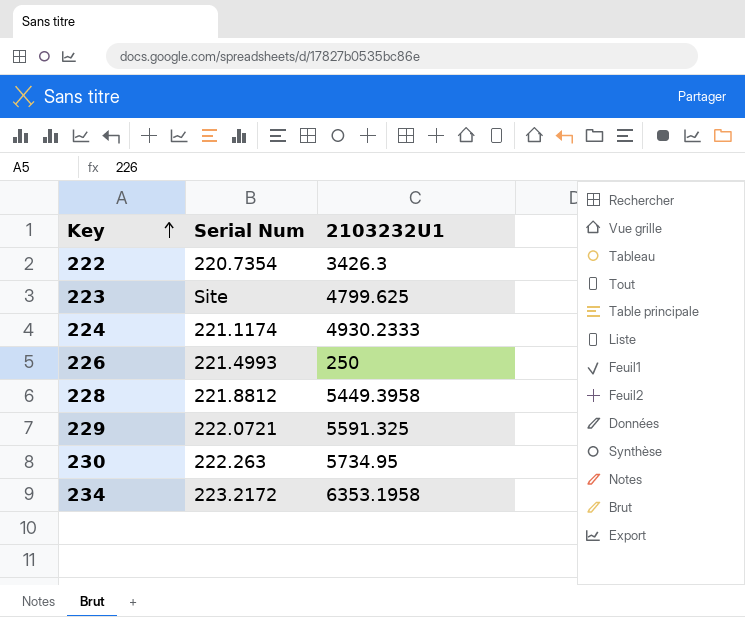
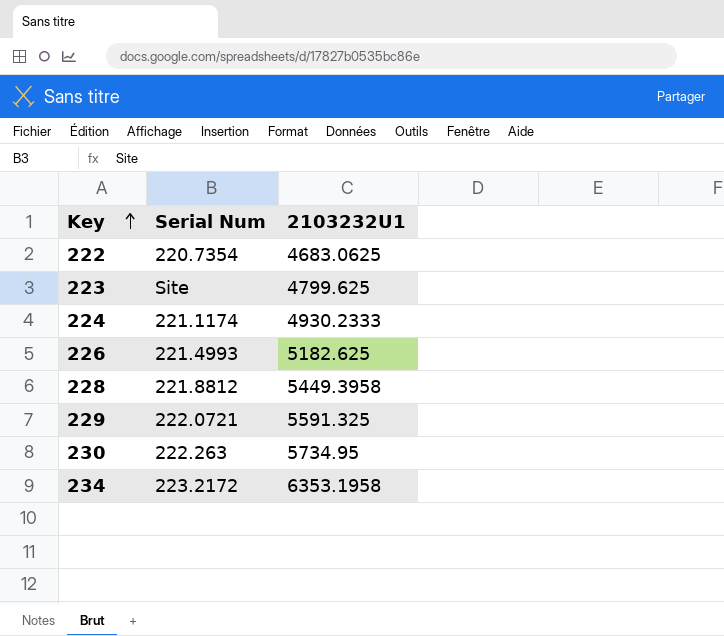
222 | 2103232U1: 3426.3 -> 4683.0625
226 | 2103232U1: 250 -> 5182.625

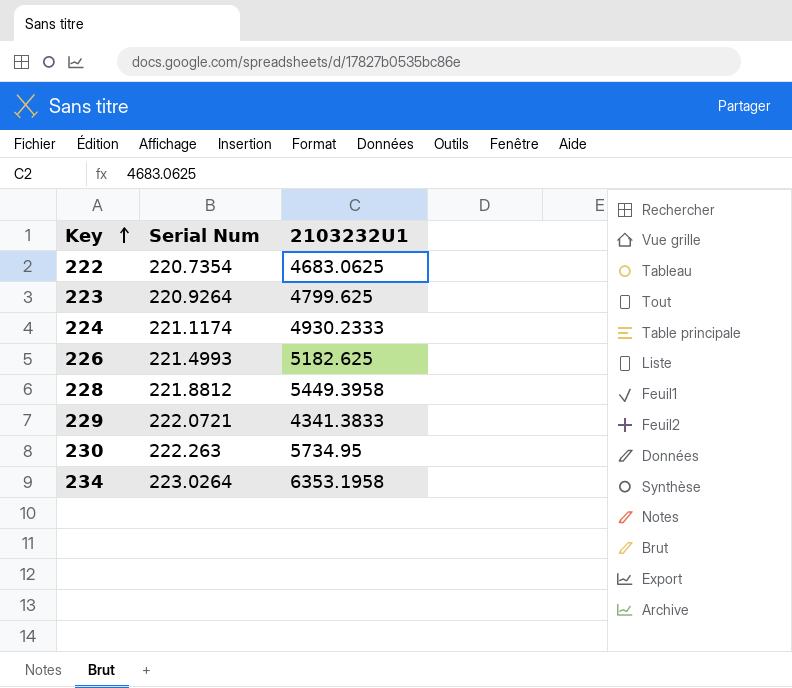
223 | Serial Num: Site -> 220.9264
229 | 2103232U1: 5591.325 -> 4341.3833
234 | Serial Num: 223.2172 -> 223.0264

